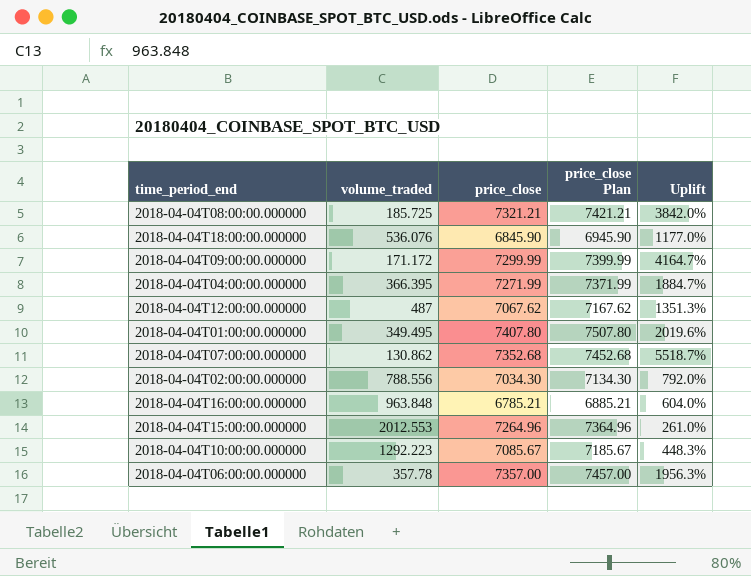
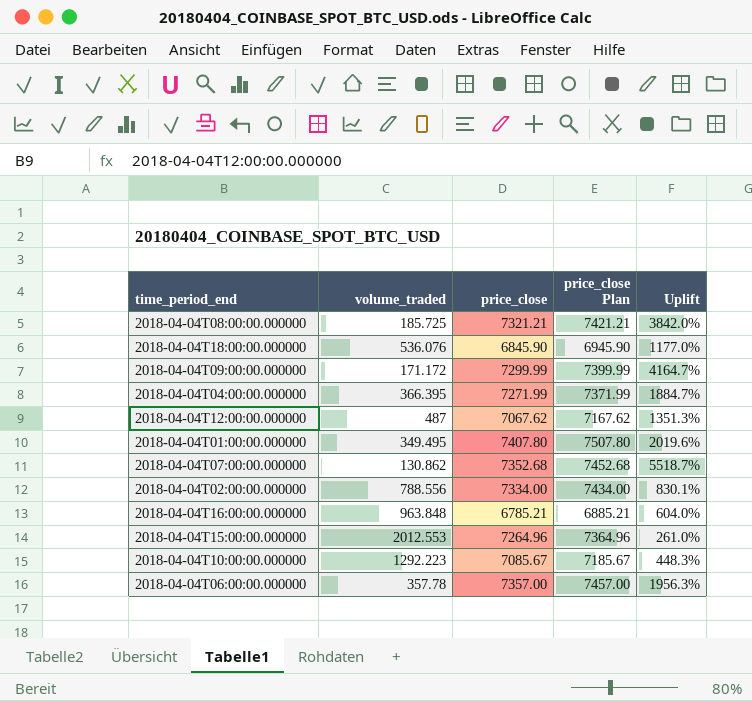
2018-04-04T02:00:00.000000 | price_close: 7034.30 -> 7334.00
2018-04-04T02:00:00.000000 | price_close Plan: 7134.30 -> 7434.00
2018-04-04T02:00:00.000000 | Uplift: 792.0% -> 830.1%

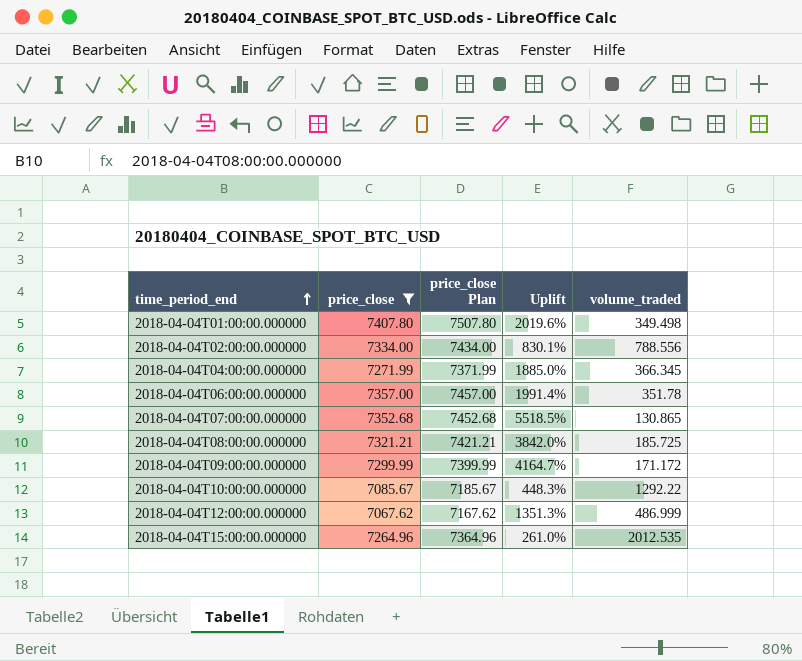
filter: none -> price_close >= 7067.62
row order: none -> time_period_end ascending
column volume_traded | position: 2 -> 5
2018-04-04T01:00:00.000000 | volume_traded: 349.495 -> 349.498
2018-04-04T04:00:00.000000 | Uplift: 1884.7% -> 1885.0%
2018-04-04T04:00:00.000000 | volume_traded: 366.395 -> 366.345
2018-04-04T06:00:00.000000 | Uplift: 1956.3% -> 1991.4%
2018-04-04T06:00:00.000000 | volume_traded: 357.78 -> 351.78
2018-04-04T07:00:00.000000 | Uplift: 5518.7% -> 5518.5%
2018-04-04T07:00:00.000000 | volume_traded: 130.862 -> 130.865
2018-04-04T10:00:00.000000 | volume_traded: 1292.223 -> 1292.22
2018-04-04T12:00:00.000000 | volume_traded: 487 -> 486.999
2018-04-04T15:00:00.000000 | volume_traded: 2012.553 -> 2012.535

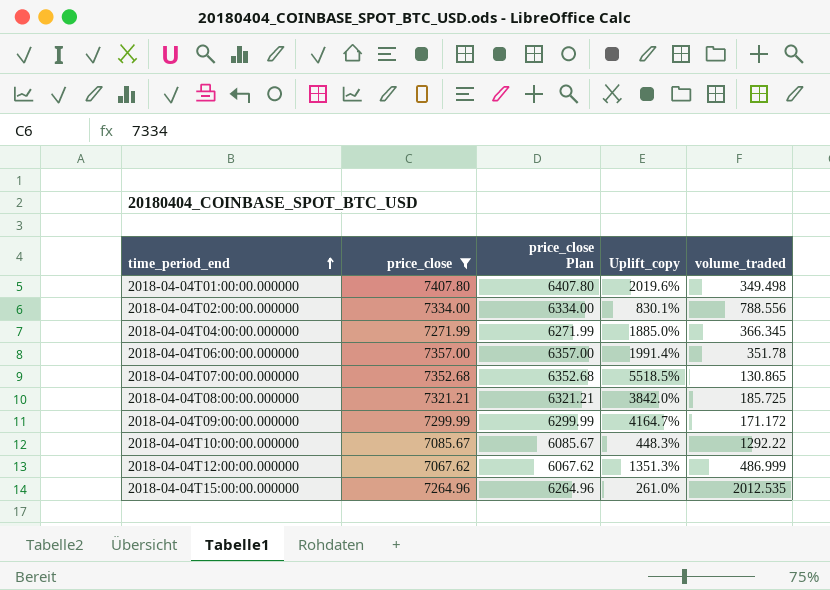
column price_close Plan | formula: [price_close] + 100 -> [price_close] - 1000
column name: Uplift -> Uplift_copy

